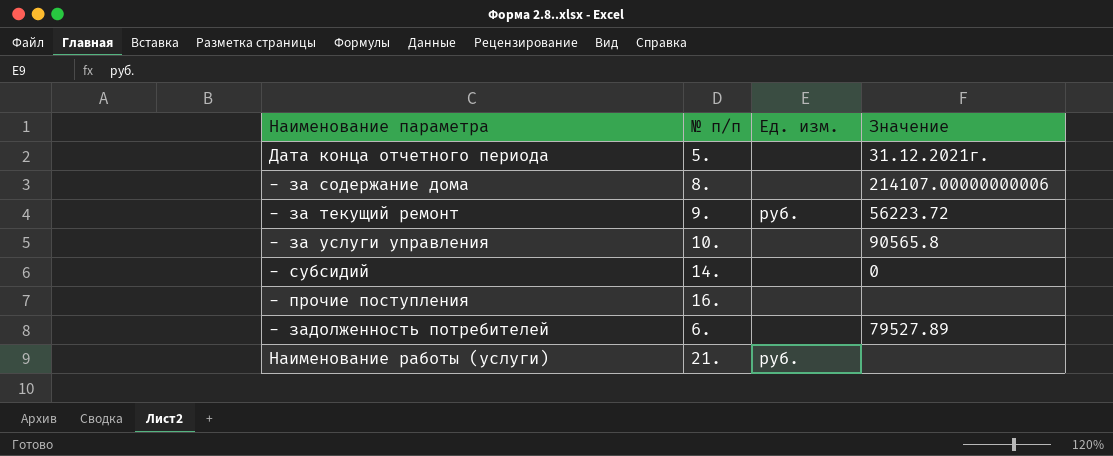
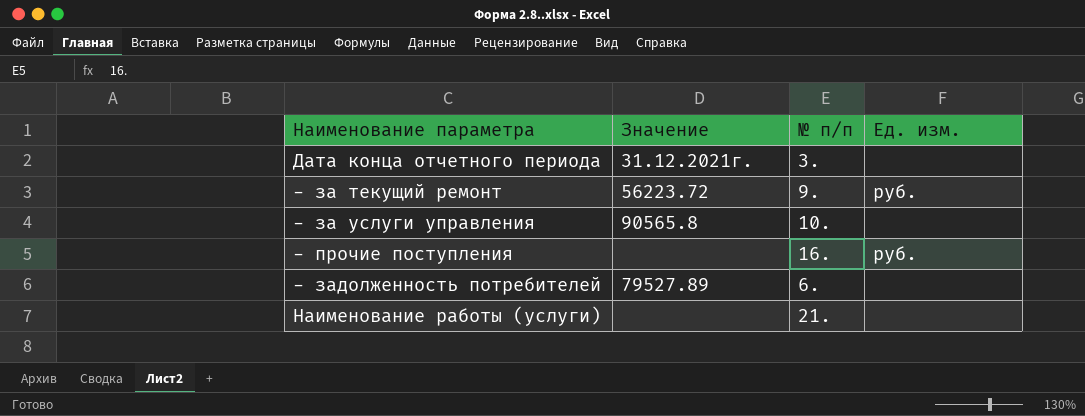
column Значение | position: 4 -> 2
row - за содержание дома: 8. | none | 214107.00000000006 -> none
row - субсидий: 14. | none | 0 -> none
Дата конца отчетного периода | № п/п: 5. -> 3.
- прочие поступления | Ед. изм.: none -> руб.
Наименование работы (услуги) | Ед. изм.: руб. -> none

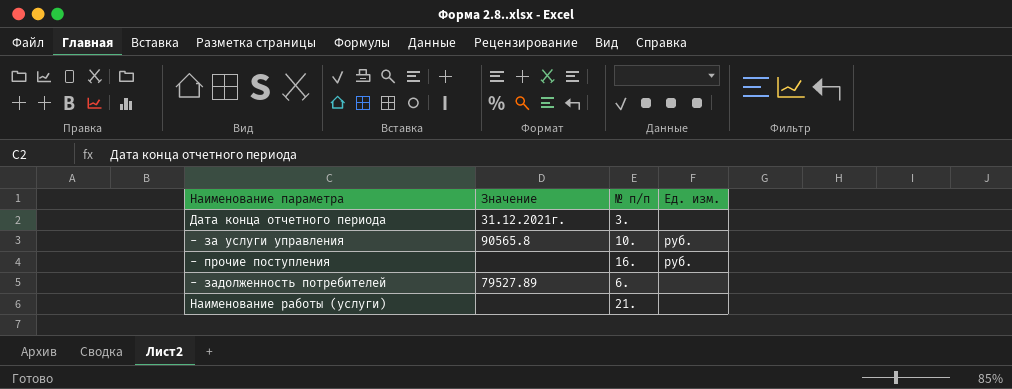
row - за текущий ремонт: 56223.72 | 9. | руб. -> none
- за услуги управления | Ед. изм.: none -> руб.

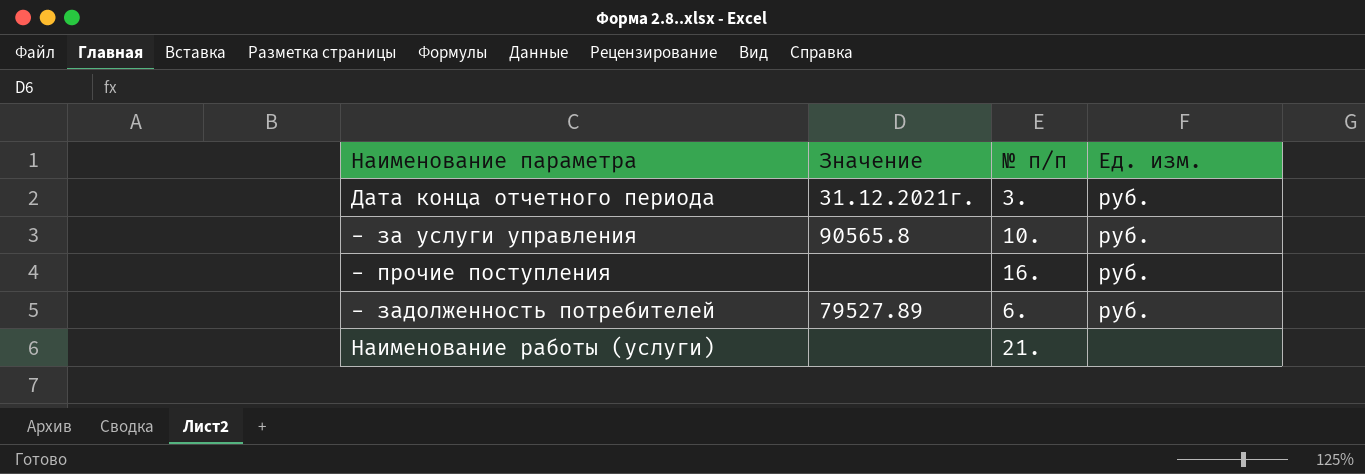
Дата конца отчетного периода | Ед. изм.: none -> руб.
- задолженность потребителей | Ед. изм.: none -> руб.

